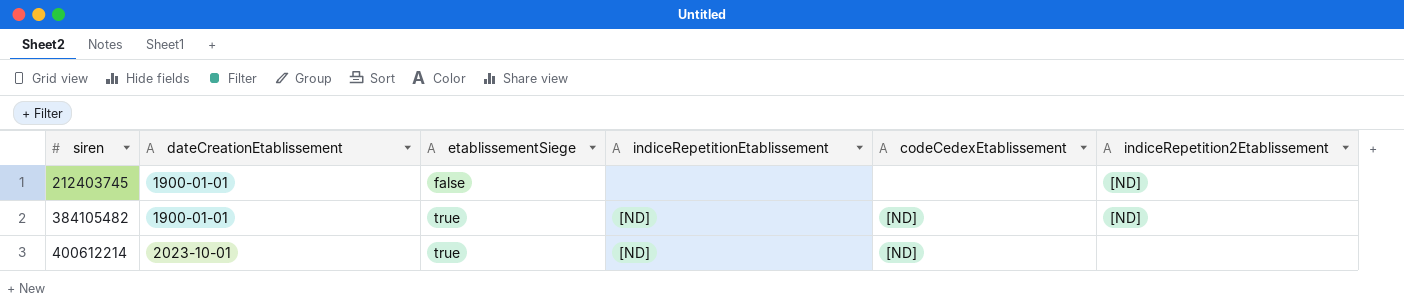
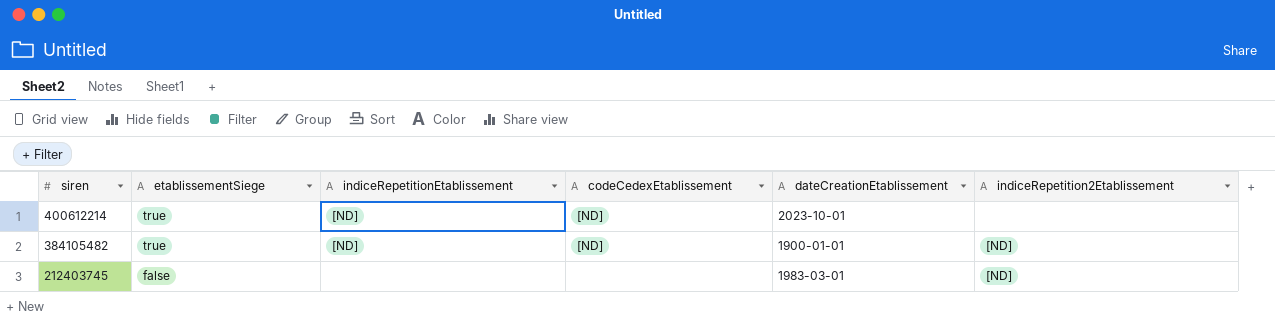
row order: siren ascending -> siren descending
column dateCreationEtablissement | position: 2 -> 5
212403745 | dateCreationEtablissement: 1900-01-01 -> 1983-03-01

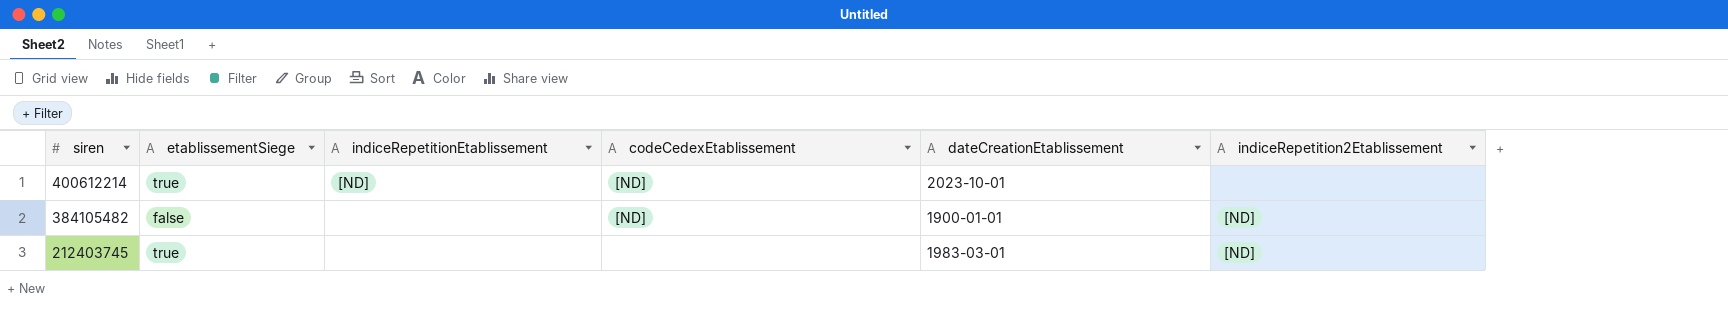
384105482 | etablissementSiege: true -> false
384105482 | indiceRepetitionEtablissement: [ND] -> none
212403745 | etablissementSiege: false -> true

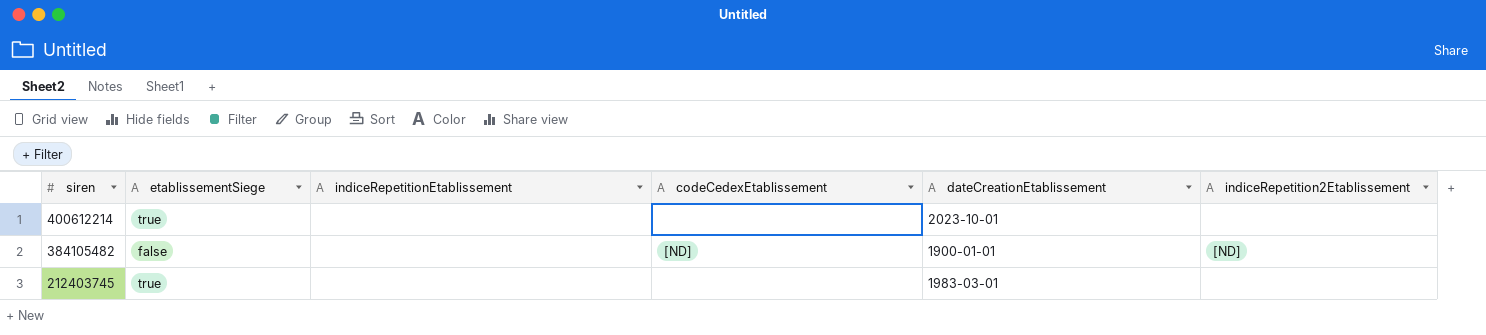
400612214 | indiceRepetitionEtablissement: [ND] -> none
400612214 | codeCedexEtablissement: [ND] -> none
212403745 | indiceRepetition2Etablissement: [ND] -> none

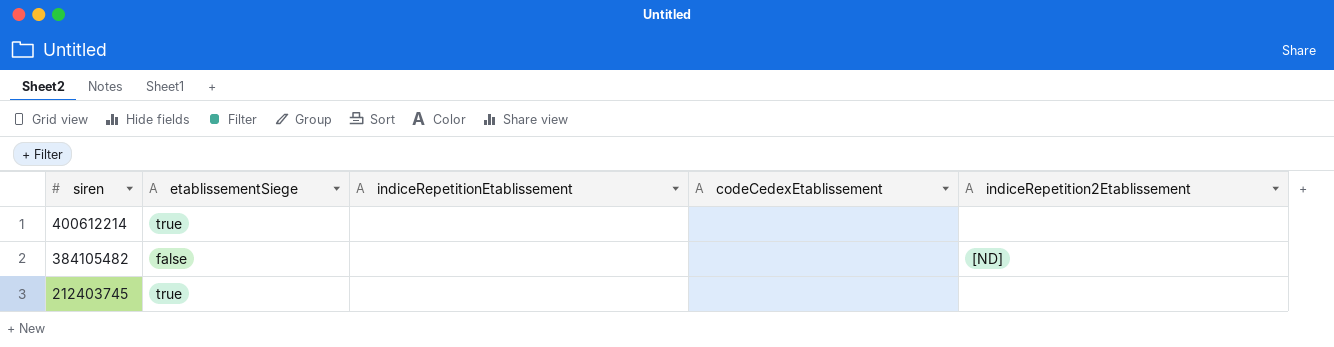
column dateCreationEtablissement | position: 5 -> none
384105482 | codeCedexEtablissement: [ND] -> none

